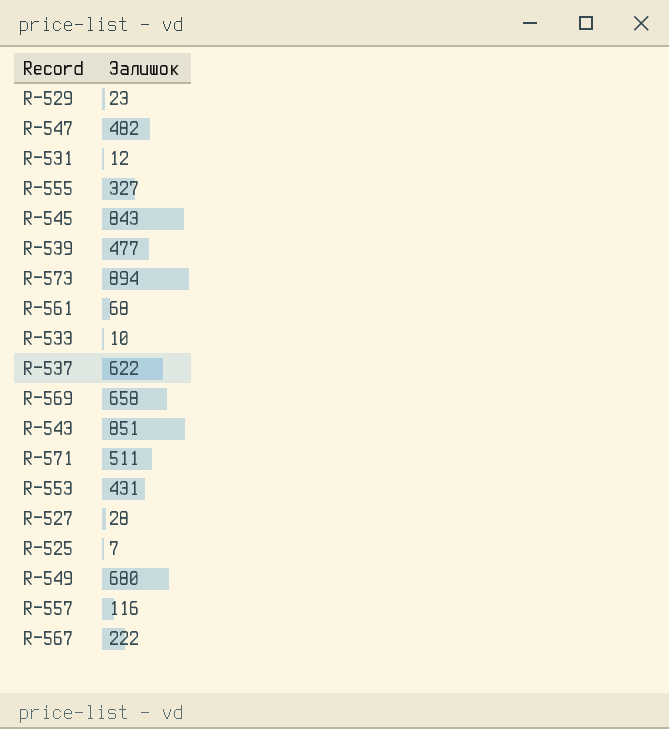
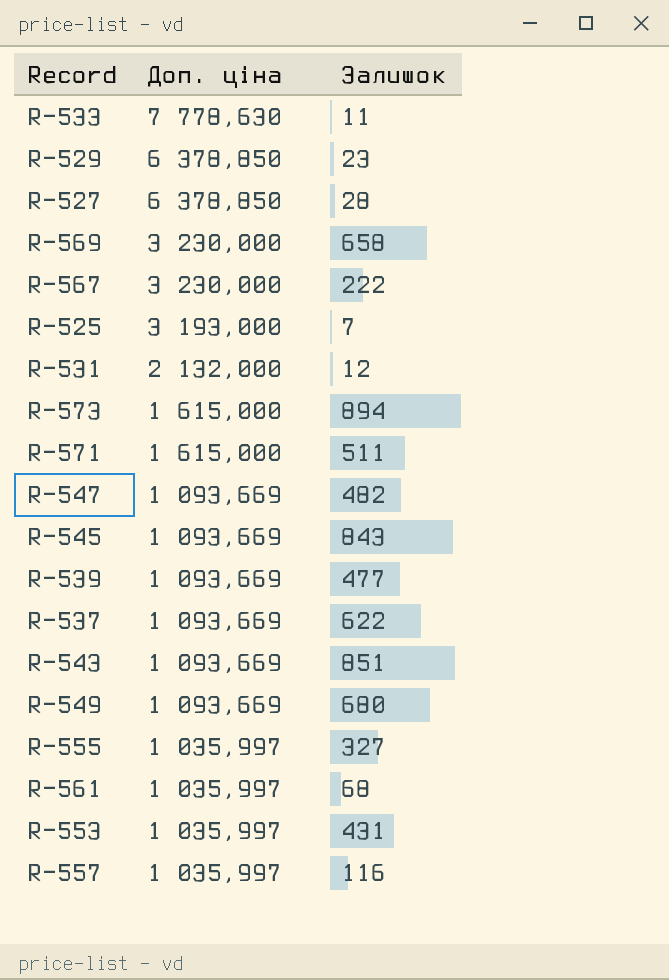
row order: none -> Доп. ціна descending
column Доп. ціна | position: none -> 2
R-533 | Залишок: 10 -> 11

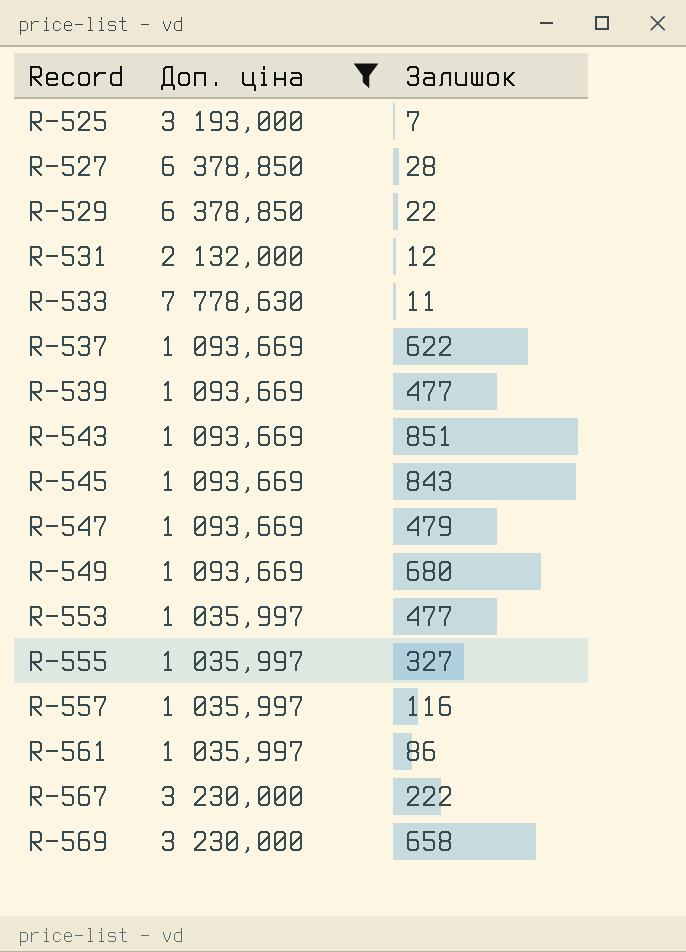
filter: none -> Доп. ціна != 1 615,000
row order: Доп. ціна descending -> Record ascending
R-529 | Залишок: 23 -> 22
R-547 | Залишок: 482 -> 479
R-553 | Залишок: 431 -> 477
R-561 | Залишок: 68 -> 86

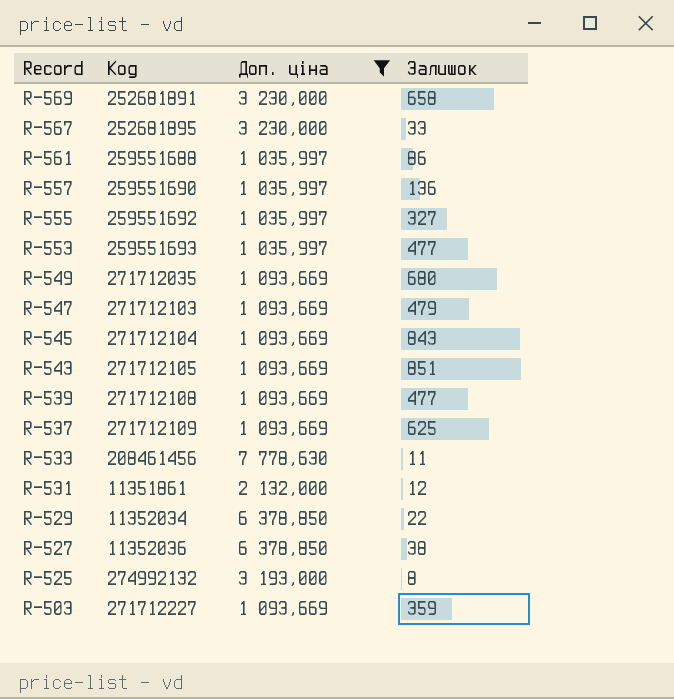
row order: Record ascending -> Record descending
column Код | position: none -> 2
R-567 | Залишок: 222 -> 33
R-557 | Залишок: 116 -> 136
R-537 | Залишок: 622 -> 625
R-527 | Залишок: 28 -> 38
R-525 | Залишок: 7 -> 8
row R-503: none -> 271712227 | 1 093,669 | 359

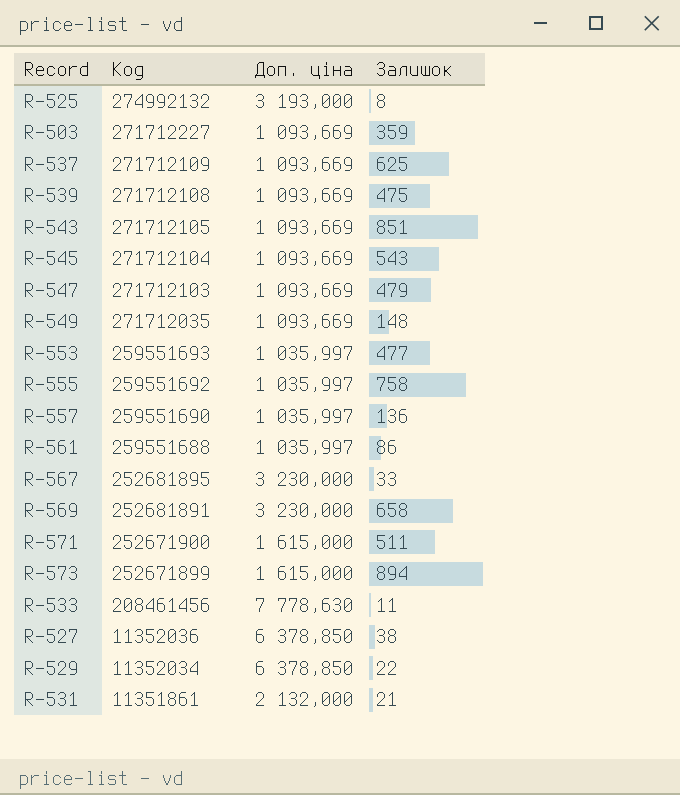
filter: Доп. ціна != 1 615,000 -> none
row order: Record descending -> Код descending
R-539 | Залишок: 477 -> 475
R-545 | Залишок: 843 -> 543
R-549 | Залишок: 680 -> 148
R-555 | Залишок: 327 -> 758
R-531 | Залишок: 12 -> 21

